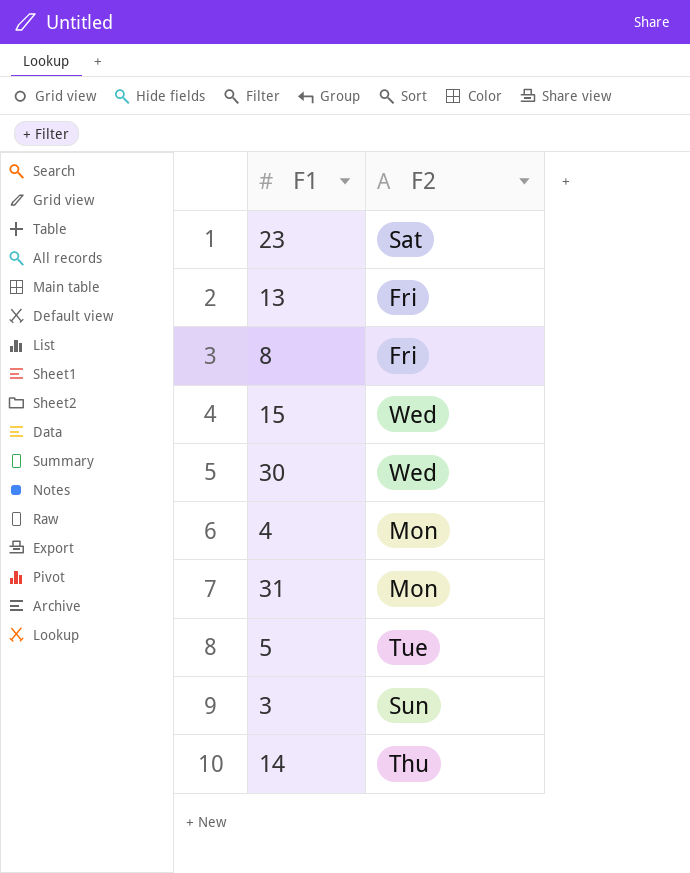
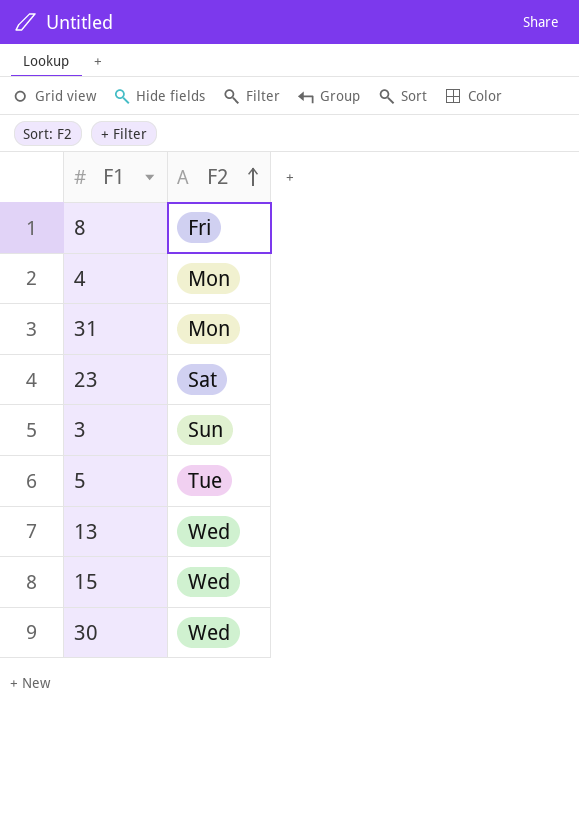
row order: none -> F2 ascending
row 14: Thu -> none
13 | F2: Fri -> Wed

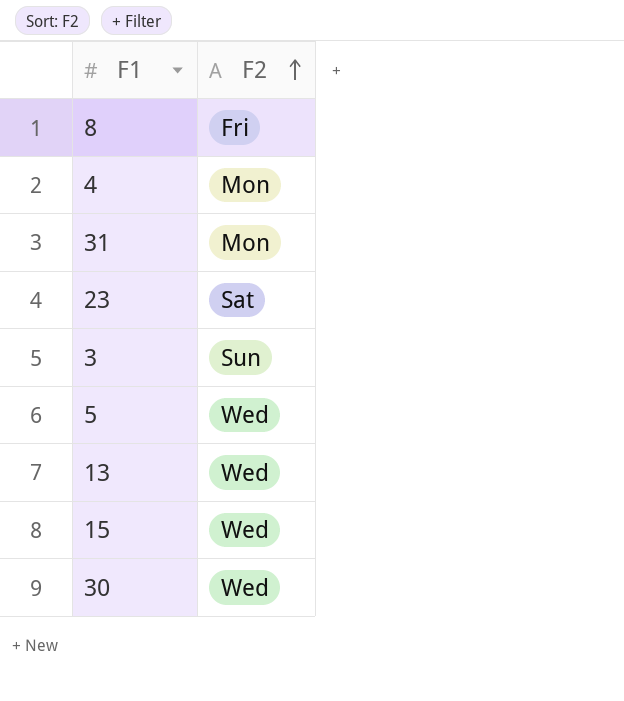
5 | F2: Tue -> Wed

